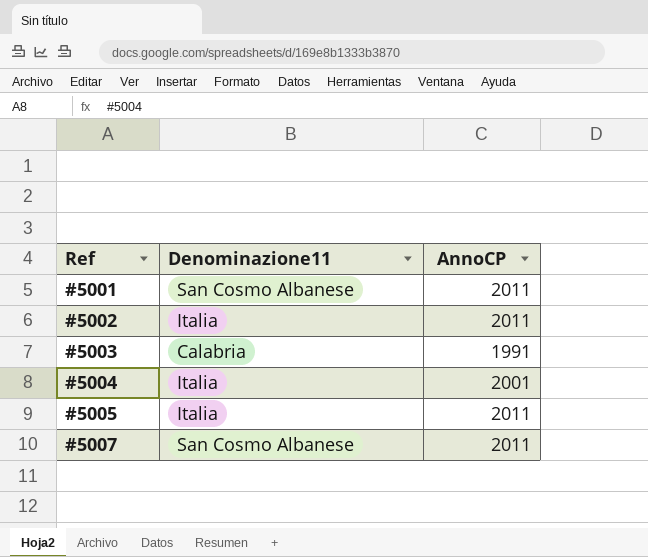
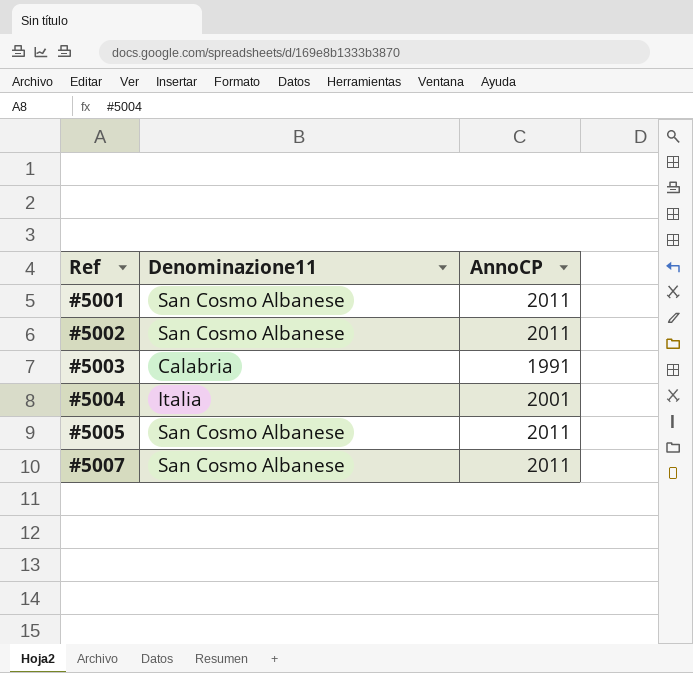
#5002 | Denominazione11: Italia -> San Cosmo Albanese
#5005 | Denominazione11: Italia -> San Cosmo Albanese

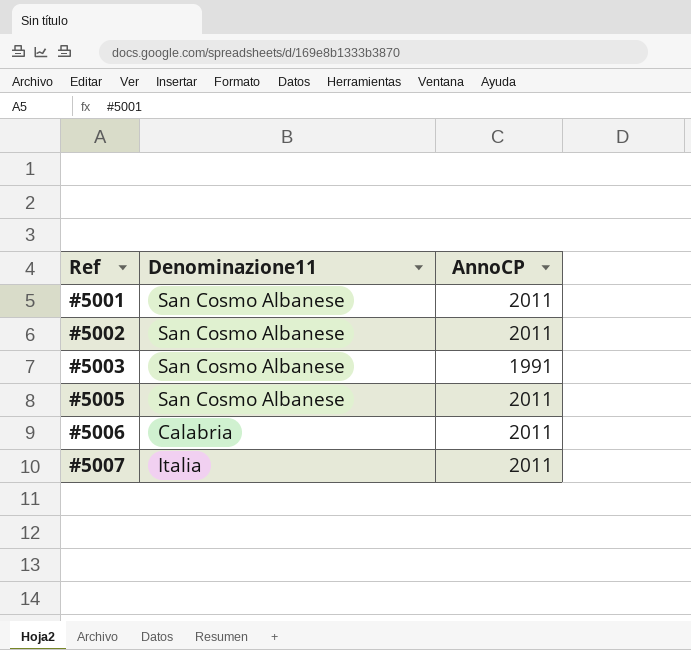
row #5004: Italia | 2001 -> none
#5003 | Denominazione11: Calabria -> San Cosmo Albanese
row #5006: none -> Calabria | 2011
#5007 | Denominazione11: San Cosmo Albanese -> Italia

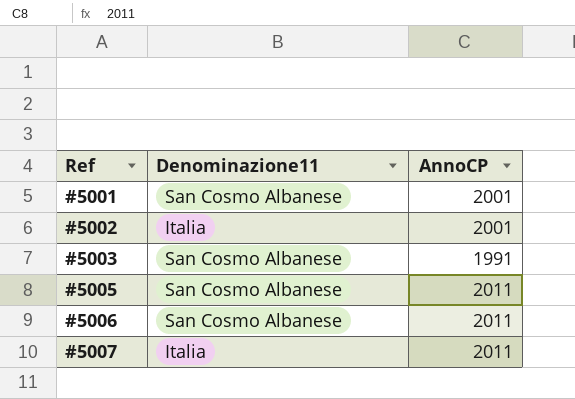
#5001 | AnnoCP: 2011 -> 2001
#5002 | Denominazione11: San Cosmo Albanese -> Italia
#5002 | AnnoCP: 2011 -> 2001
#5006 | Denominazione11: Calabria -> San Cosmo Albanese

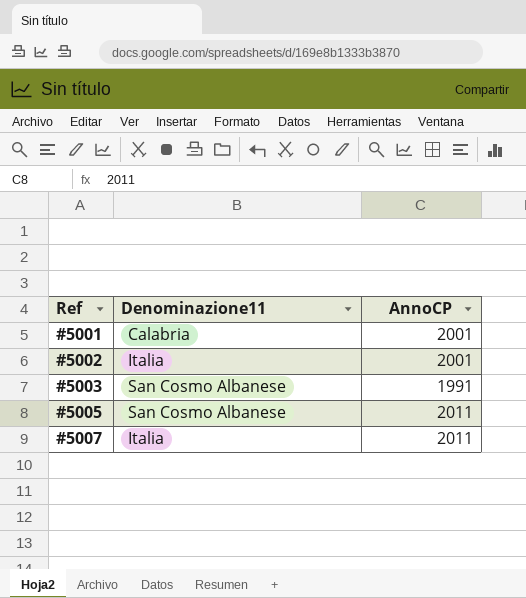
row #5006: San Cosmo Albanese | 2011 -> none
#5001 | Denominazione11: San Cosmo Albanese -> Calabria

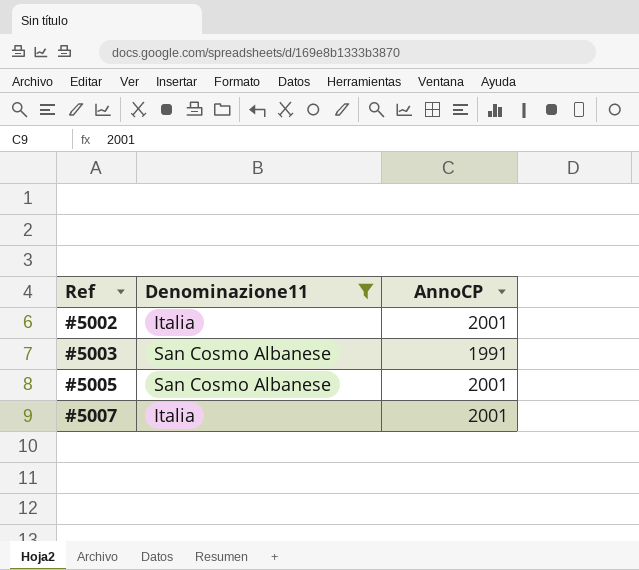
filter: none -> Denominazione11 != Calabria
#5005 | AnnoCP: 2011 -> 2001
#5007 | AnnoCP: 2011 -> 2001

